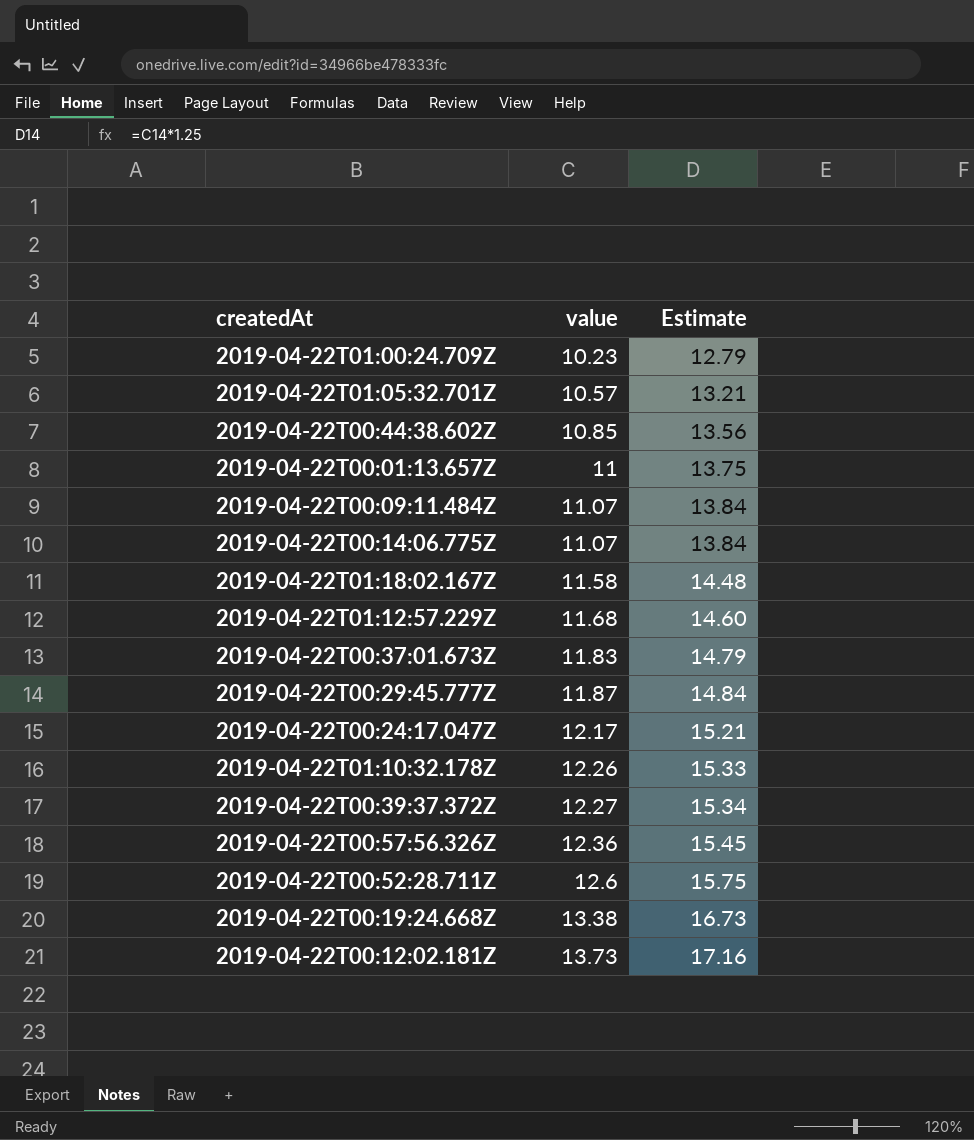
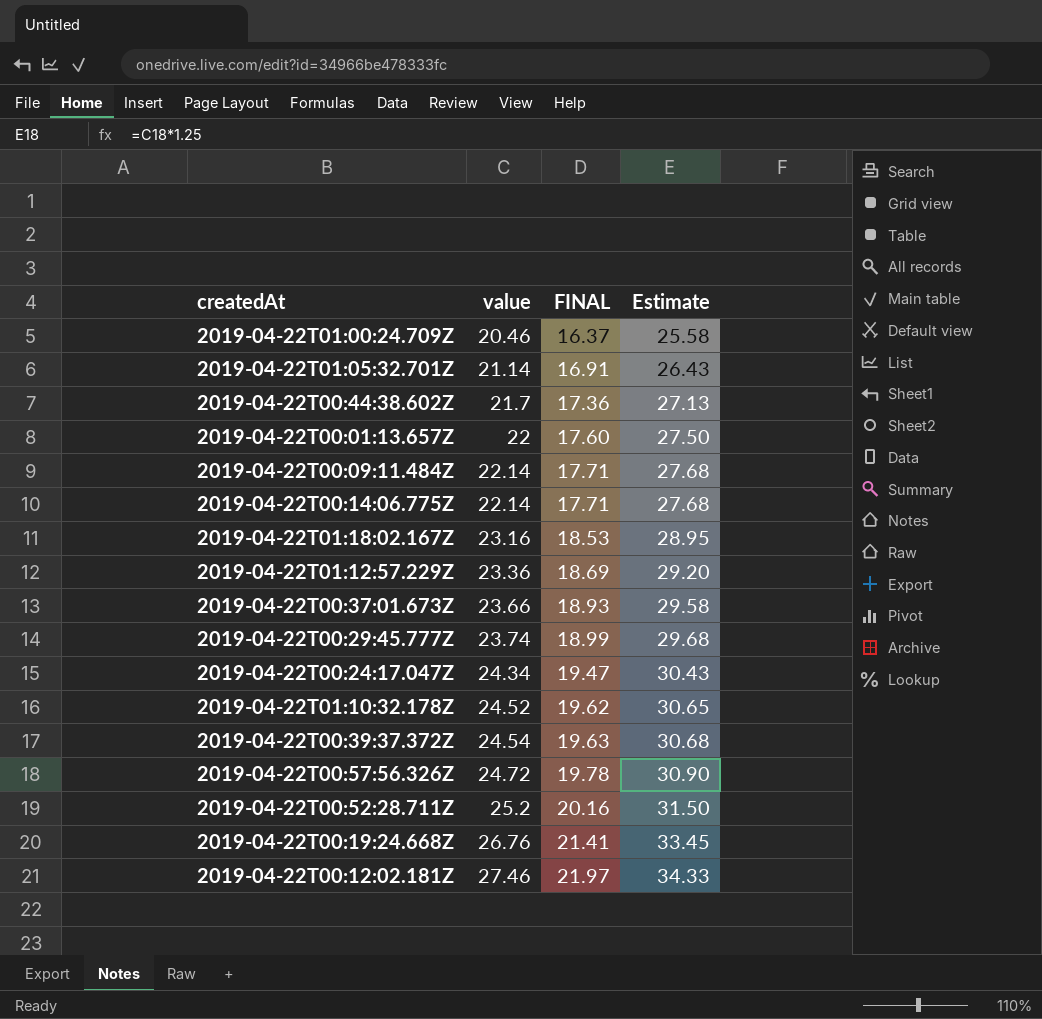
column FINAL | formula: none -> [value] * 0.8
2019-04-22T01:00:24.709Z | value: 10.23 -> 20.46
2019-04-22T01:00:24.709Z | Estimate: 12.79 -> 25.58
2019-04-22T01:05:32.701Z | value: 10.57 -> 21.14
2019-04-22T01:05:32.701Z | Estimate: 13.21 -> 26.43
2019-04-22T00:44:38.602Z | value: 10.85 -> 21.7
2019-04-22T00:44:38.602Z | Estimate: 13.56 -> 27.13
2019-04-22T00:01:13.657Z | value: 11 -> 22
2019-04-22T00:01:13.657Z | Estimate: 13.75 -> 27.50
2019-04-22T00:09:11.484Z | value: 11.07 -> 22.14
2019-04-22T00:09:11.484Z | Estimate: 13.84 -> 27.68
2019-04-22T00:14:06.775Z | value: 11.07 -> 22.14
2019-04-22T00:14:06.775Z | Estimate: 13.84 -> 27.68
2019-04-22T01:18:02.167Z | value: 11.58 -> 23.16
2019-04-22T01:18:02.167Z | Estimate: 14.48 -> 28.95
2019-04-22T01:12:57.229Z | value: 11.68 -> 23.36
2019-04-22T01:12:57.229Z | Estimate: 14.60 -> 29.20
2019-04-22T00:37:01.673Z | value: 11.83 -> 23.66
2019-04-22T00:37:01.673Z | Estimate: 14.79 -> 29.58
2019-04-22T00:29:45.777Z | value: 11.87 -> 23.74
2019-04-22T00:29:45.777Z | Estimate: 14.84 -> 29.68
2019-04-22T00:24:17.047Z | value: 12.17 -> 24.34
2019-04-22T00:24:17.047Z | Estimate: 15.21 -> 30.43
2019-04-22T01:10:32.178Z | value: 12.26 -> 24.52
2019-04-22T01:10:32.178Z | Estimate: 15.33 -> 30.65
2019-04-22T00:39:37.372Z | value: 12.27 -> 24.54
2019-04-22T00:39:37.372Z | Estimate: 15.34 -> 30.68
2019-04-22T00:57:56.326Z | value: 12.36 -> 24.72
2019-04-22T00:57:56.326Z | Estimate: 15.45 -> 30.90
2019-04-22T00:52:28.711Z | value: 12.6 -> 25.2
2019-04-22T00:52:28.711Z | Estimate: 15.75 -> 31.50
2019-04-22T00:19:24.668Z | value: 13.38 -> 26.76
2019-04-22T00:19:24.668Z | Estimate: 16.73 -> 33.45
2019-04-22T00:12:02.181Z | value: 13.73 -> 27.46
2019-04-22T00:12:02.181Z | Estimate: 17.16 -> 34.33

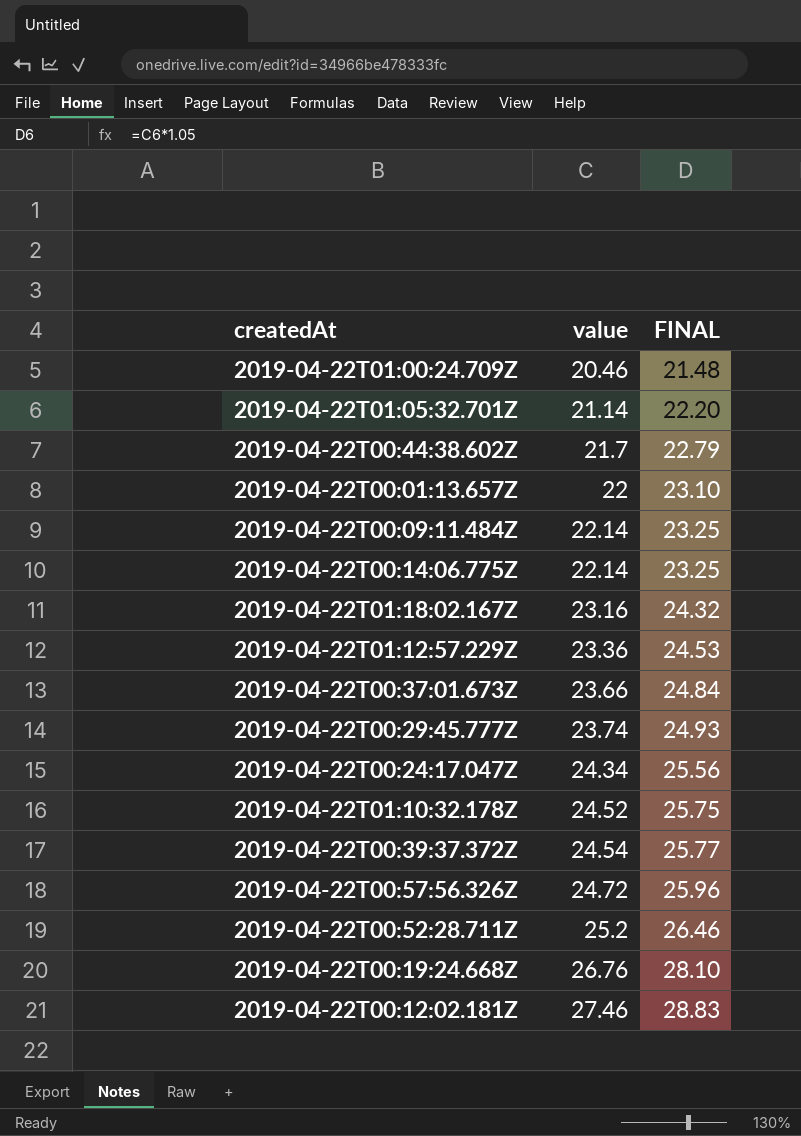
column Estimate | formula: [value] * 1.25 -> none
column FINAL | formula: [value] * 0.8 -> [value] * 1.05

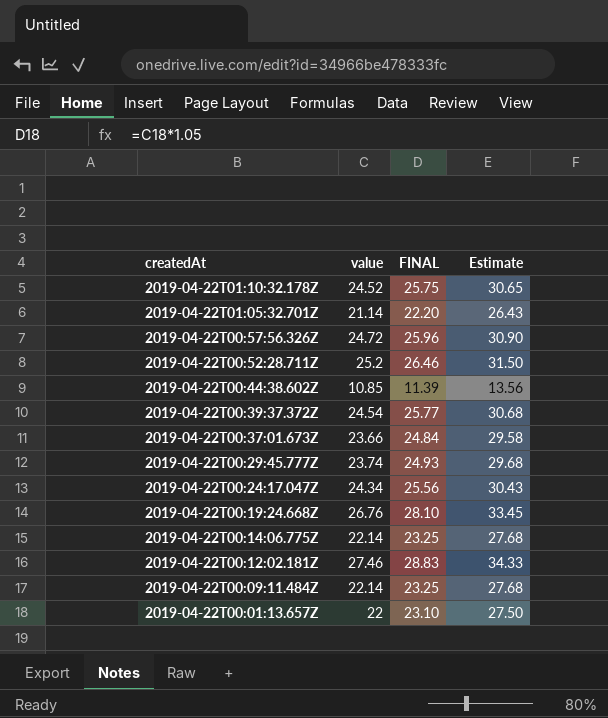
row order: value ascending -> createdAt descending
column Estimate | formula: none -> [value] * 1.25
row 2019-04-22T01:00:24.709Z: 20.46 | 21.48 -> none
row 2019-04-22T01:18:02.167Z: 23.16 | 24.32 -> none
row 2019-04-22T01:12:57.229Z: 23.36 | 24.53 -> none
2019-04-22T00:44:38.602Z | value: 21.7 -> 10.85
2019-04-22T00:44:38.602Z | FINAL: 22.79 -> 11.39

